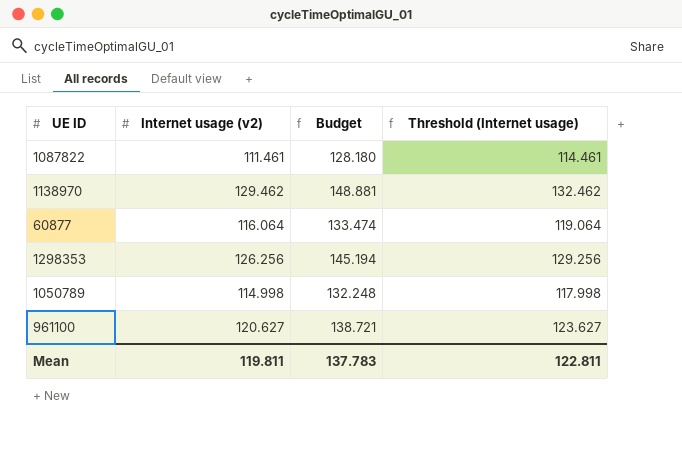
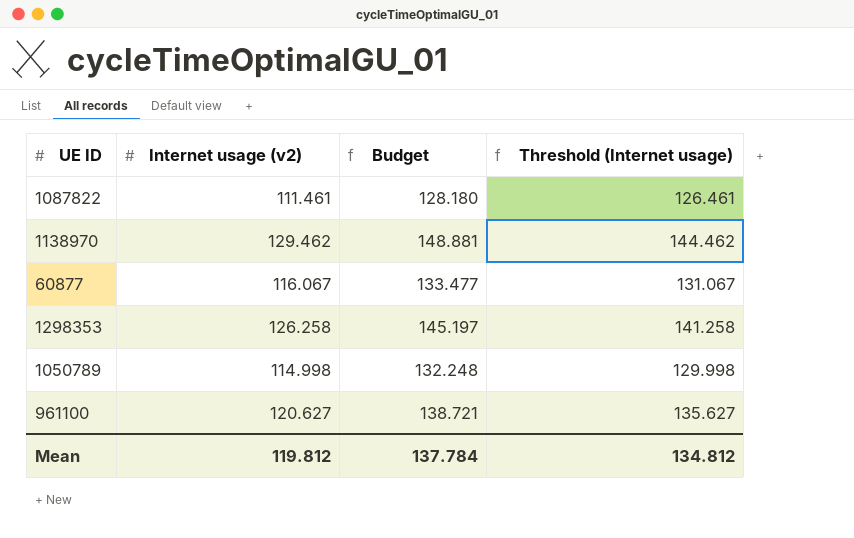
column Threshold (Internet usage) | formula: [Internet usage (v2)] + 3 -> [Internet usage (v2)] + 15
60877 | Internet usage (v2): 116.064 -> 116.067
60877 | Budget: 133.474 -> 133.477
1298353 | Internet usage (v2): 126.256 -> 126.258
1298353 | Budget: 145.194 -> 145.197
Mean | Internet usage (v2): 119.811 -> 119.812
Mean | Budget: 137.783 -> 137.784
Mean | Threshold (Internet usage): 122.811 -> 134.812

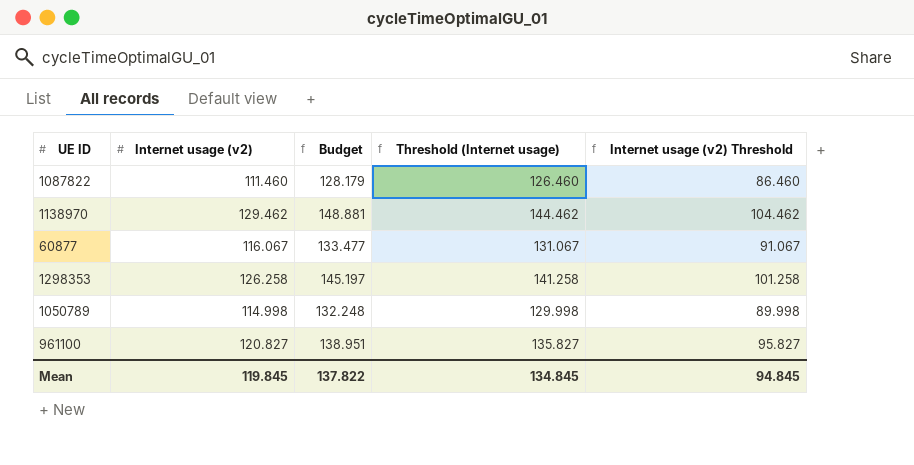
column Internet usage (v2) Threshold | formula: none -> [Internet usage (v2)] - 25
1087822 | Internet usage (v2): 111.461 -> 111.460
1087822 | Budget: 128.180 -> 128.179
1087822 | Threshold (Internet usage): 126.461 -> 126.460
961100 | Internet usage (v2): 120.627 -> 120.827
961100 | Budget: 138.721 -> 138.951
961100 | Threshold (Internet usage): 135.627 -> 135.827
Mean | Internet usage (v2): 119.812 -> 119.845
Mean | Budget: 137.784 -> 137.822
Mean | Threshold (Internet usage): 134.812 -> 134.845

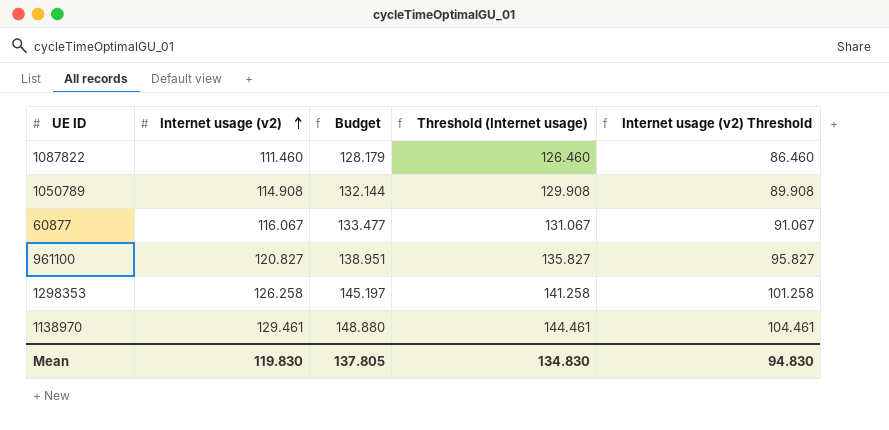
row order: none -> Internet usage (v2) ascending
1050789 | Internet usage (v2): 114.998 -> 114.908
1050789 | Budget: 132.248 -> 132.144
1050789 | Threshold (Internet usage): 129.998 -> 129.908
1050789 | Internet usage (v2) Threshold: 89.998 -> 89.908
1138970 | Internet usage (v2): 129.462 -> 129.461
1138970 | Budget: 148.881 -> 148.880
1138970 | Threshold (Internet usage): 144.462 -> 144.461
1138970 | Internet usage (v2) Threshold: 104.462 -> 104.461
Mean | Internet usage (v2): 119.845 -> 119.830
Mean | Budget: 137.822 -> 137.805
Mean | Threshold (Internet usage): 134.845 -> 134.830
Mean | Internet usage (v2) Threshold: 94.845 -> 94.830

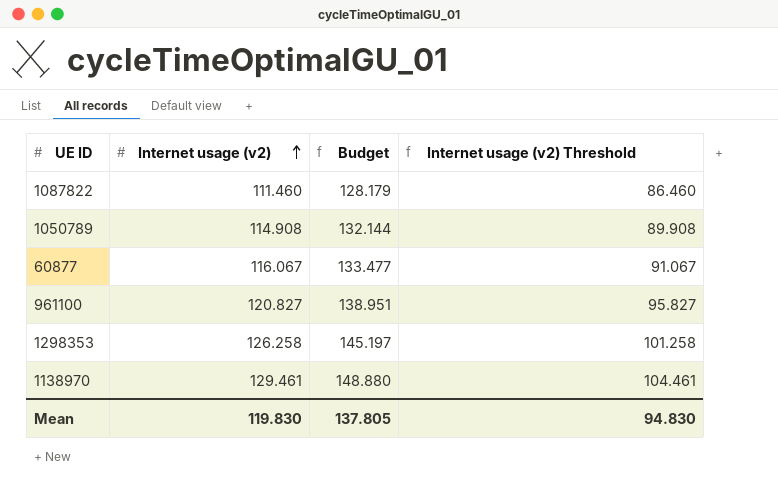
column Threshold (Internet usage) | formula: [Internet usage (v2)] + 15 -> none

